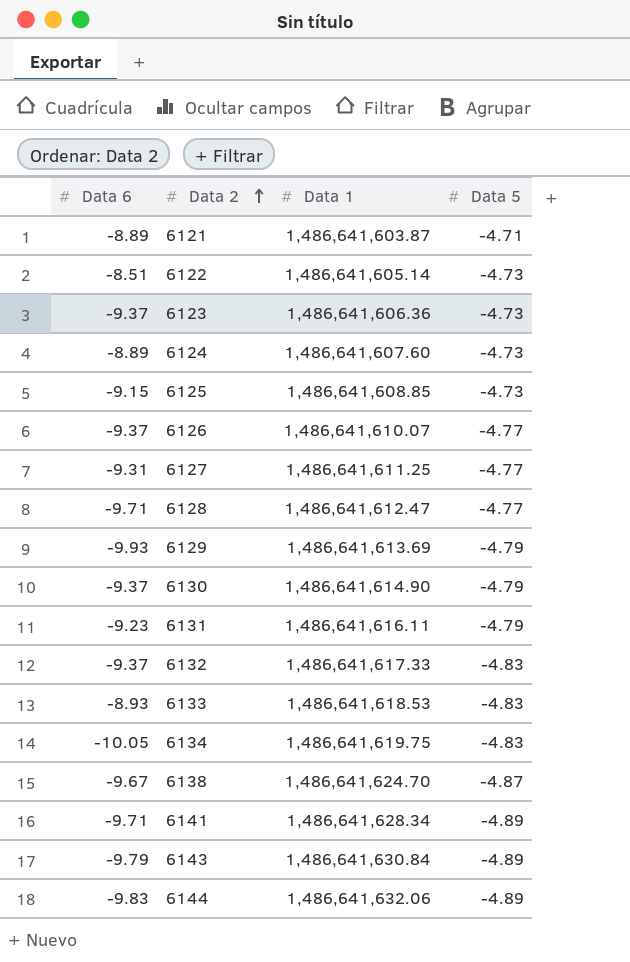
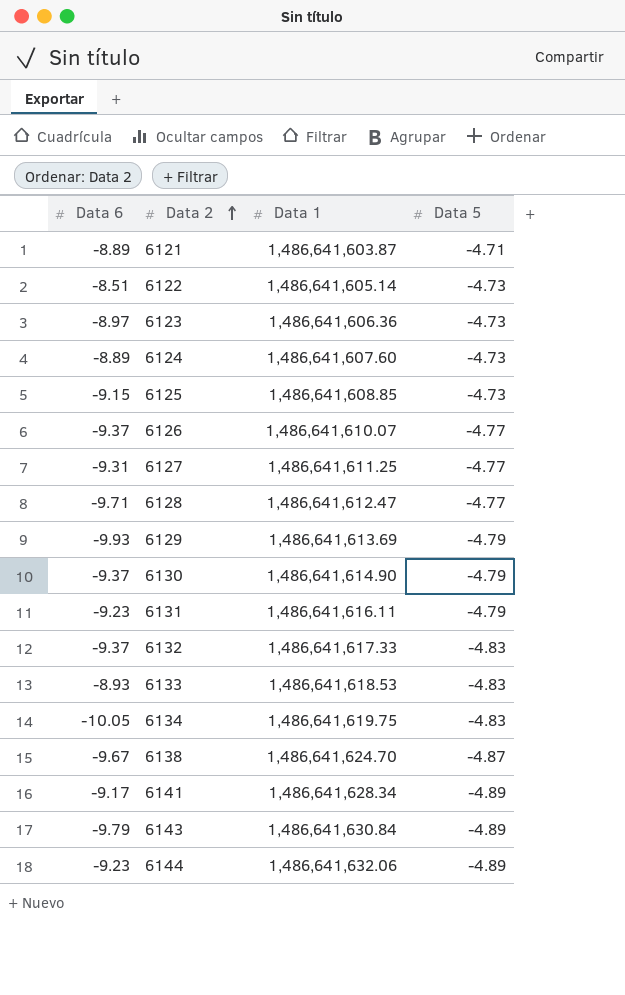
6123 | Data 6: -9.37 -> -8.97
6141 | Data 6: -9.71 -> -9.17
6144 | Data 6: -9.83 -> -9.23

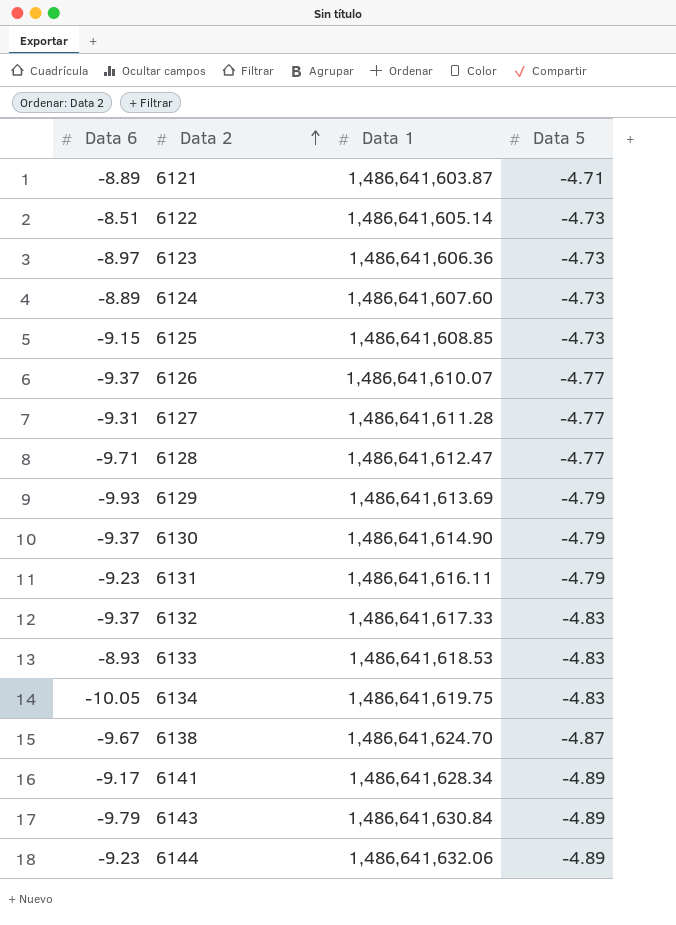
6127 | Data 1: 1,486,641,611.25 -> 1,486,641,611.28

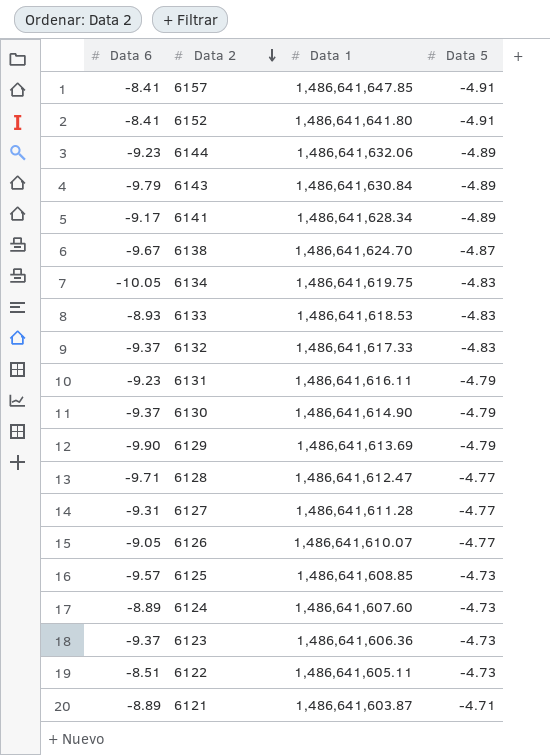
row order: Data 2 ascending -> Data 2 descending
row 6157: none -> -8.41 | 1,486,641,647.85 | -4.91
row 6152: none -> -8.41 | 1,486,641,641.80 | -4.91
6129 | Data 6: -9.93 -> -9.90
6126 | Data 6: -9.37 -> -9.05
6125 | Data 6: -9.15 -> -9.57
6123 | Data 6: -8.97 -> -9.37
6122 | Data 1: 1,486,641,605.14 -> 1,486,641,605.11

